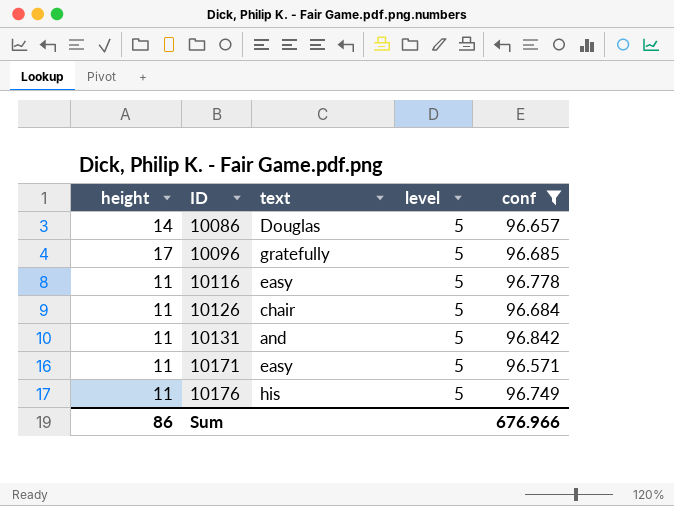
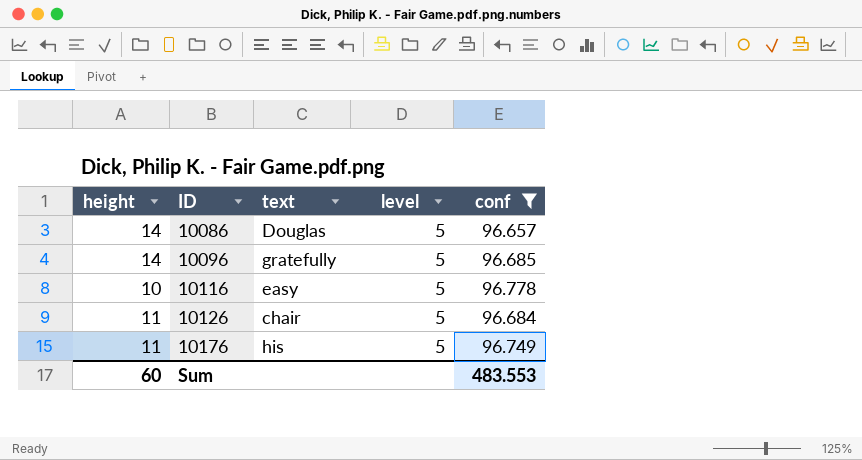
row 10131: 11 | and | 5 | 96.842 -> none
row 10171: 11 | easy | 5 | 96.571 -> none
10096 | height: 17 -> 14
10116 | height: 11 -> 10
Sum | height: 86 -> 60
Sum | conf: 676.966 -> 483.553

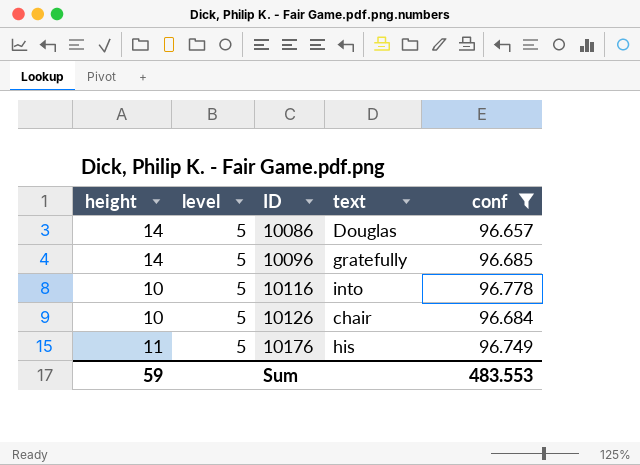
column level | position: 4 -> 2
10116 | text: easy -> into
10126 | height: 11 -> 10
Sum | height: 60 -> 59

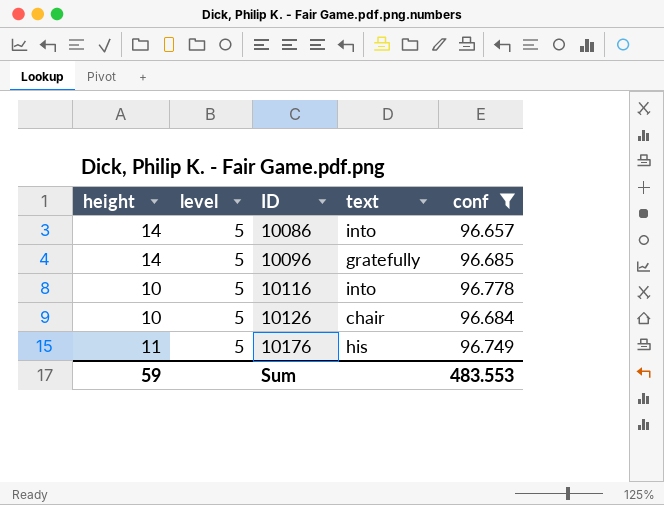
10086 | text: Douglas -> into

